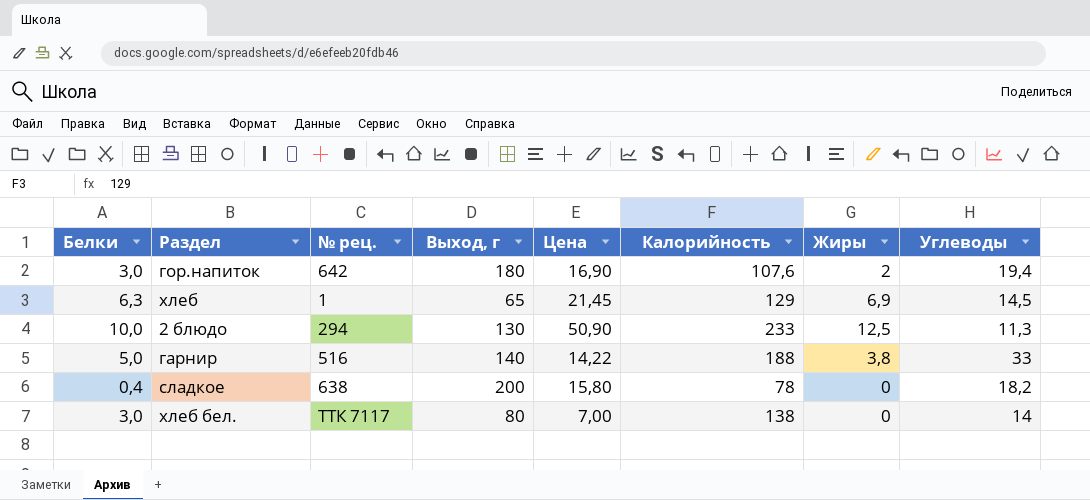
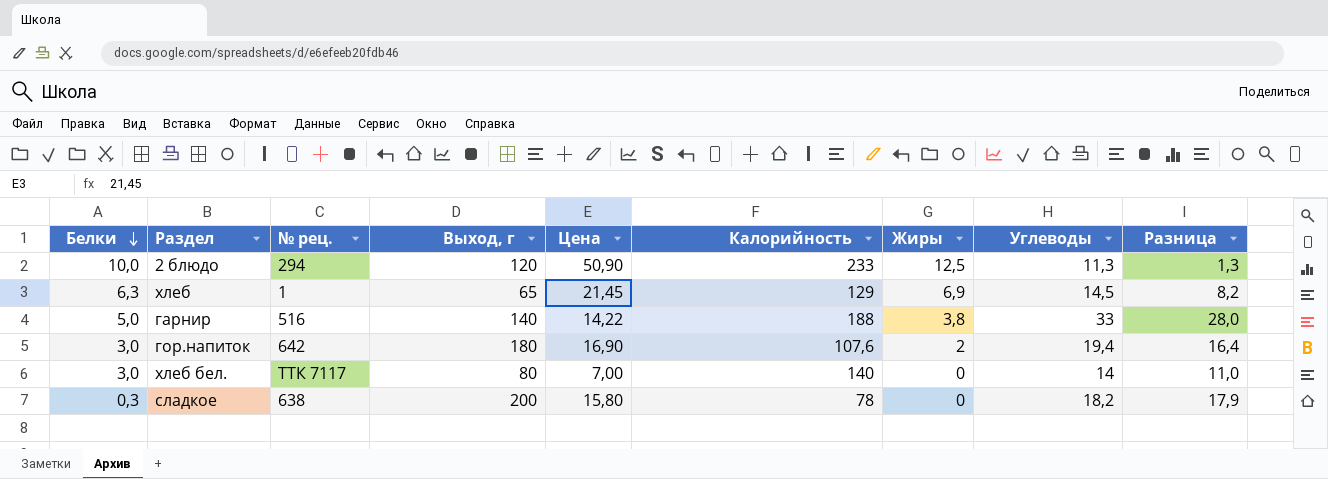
row order: none -> Белки descending
column Разница | formula: none -> [Углеводы] - [Белки]
2 блюдо | Выход, г: 130 -> 120
хлеб бел. | Калорийность: 138 -> 140
сладкое | Белки: 0,4 -> 0,3

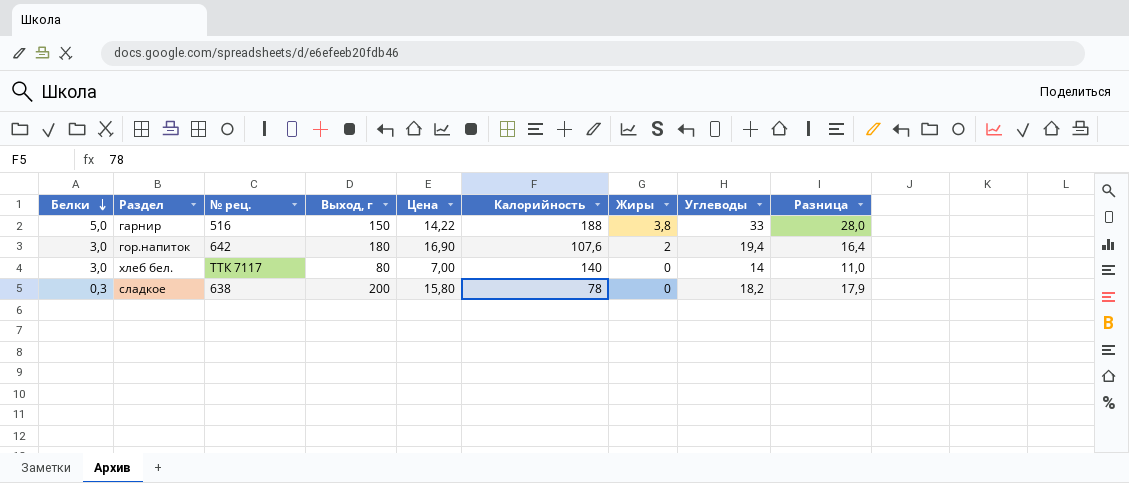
row 2 блюдо: 10,0 | 294 | 120 | 50,90 | 233 | 12,5 | 11,3 | 1,3 -> none
row хлеб: 6,3 | 1 | 65 | 21,45 | 129 | 6,9 | 14,5 | 8,2 -> none
гарнир | Выход, г: 140 -> 150

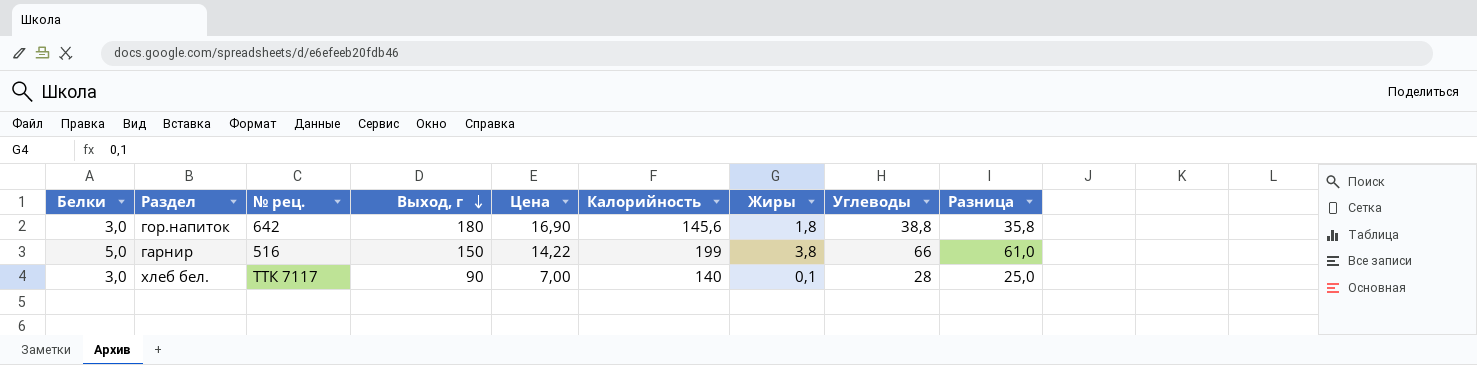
row order: Белки descending -> Выход, г descending
row сладкое: 0,3 | 638 | 200 | 15,80 | 78 | 0 | 18,2 | 17,9 -> none
гор.напиток | Калорийность: 107,6 -> 145,6
гор.напиток | Жиры: 2 -> 1,8
гор.напиток | Углеводы: 19,4 -> 38,8
гор.напиток | Разница: 16,4 -> 35,8
гарнир | Калорийность: 188 -> 199
гарнир | Углеводы: 33 -> 66
гарнир | Разница: 28,0 -> 61,0
хлеб бел. | Выход, г: 80 -> 90
хлеб бел. | Жиры: 0 -> 0,1
хлеб бел. | Углеводы: 14 -> 28
хлеб бел. | Разница: 11,0 -> 25,0

